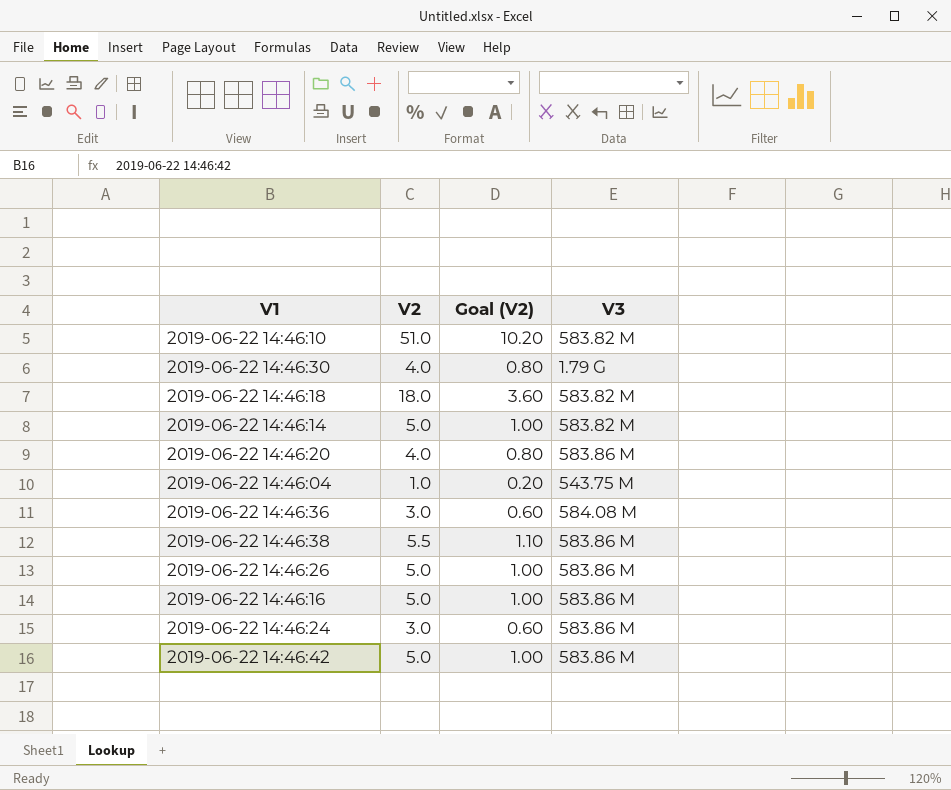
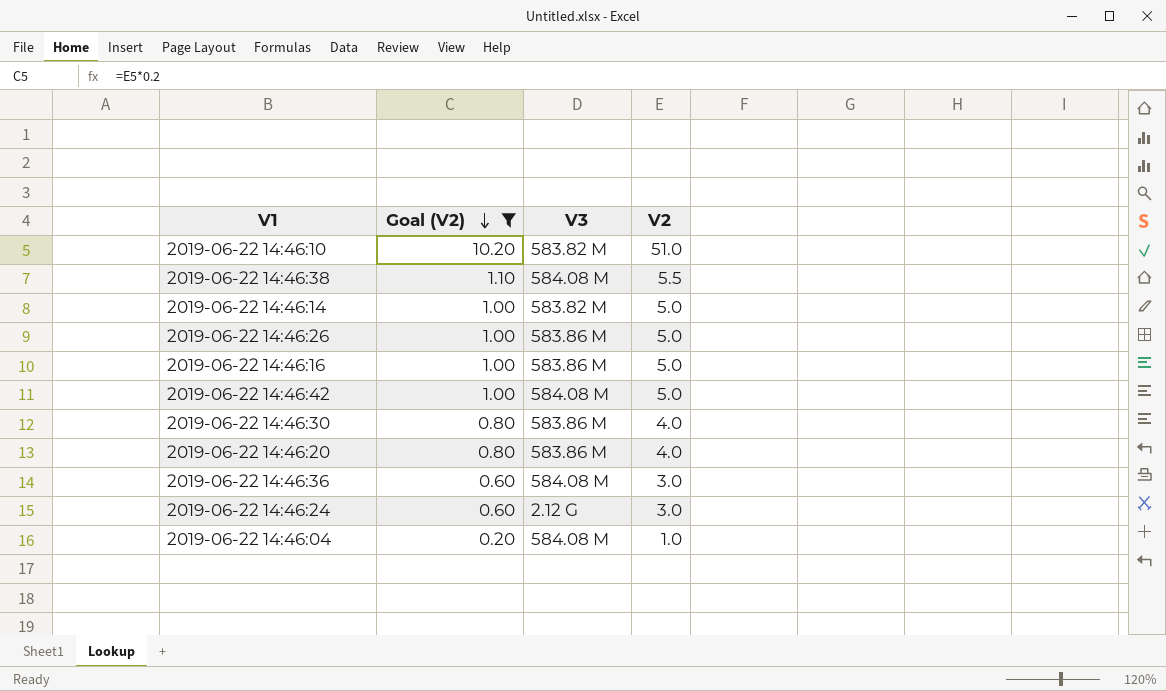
filter: none -> Goal (V2) != 3.60
row order: none -> Goal (V2) descending
column V2 | position: 2 -> 4
2019-06-22 14:46:38 | V3: 583.86 M -> 584.08 M
2019-06-22 14:46:42 | V3: 583.86 M -> 584.08 M
2019-06-22 14:46:30 | V3: 1.79 G -> 583.86 M
2019-06-22 14:46:24 | V3: 583.86 M -> 2.12 G
2019-06-22 14:46:04 | V3: 543.75 M -> 584.08 M

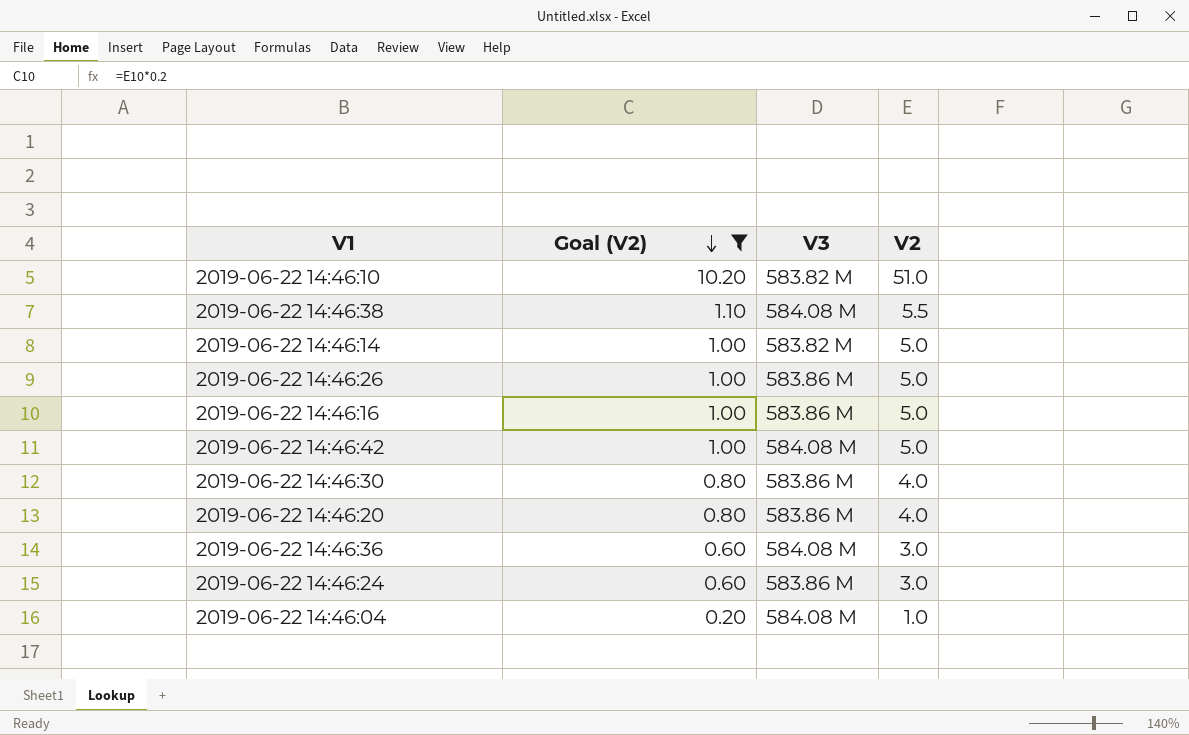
2019-06-22 14:46:24 | V3: 2.12 G -> 583.86 M

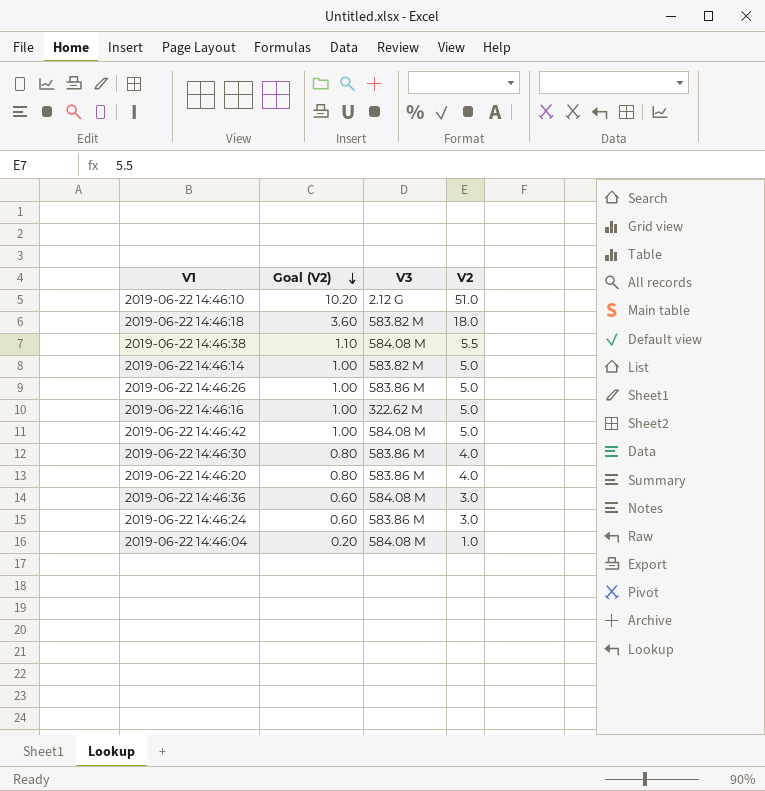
filter: Goal (V2) != 3.60 -> none
2019-06-22 14:46:10 | V3: 583.82 M -> 2.12 G
2019-06-22 14:46:16 | V3: 583.86 M -> 322.62 M

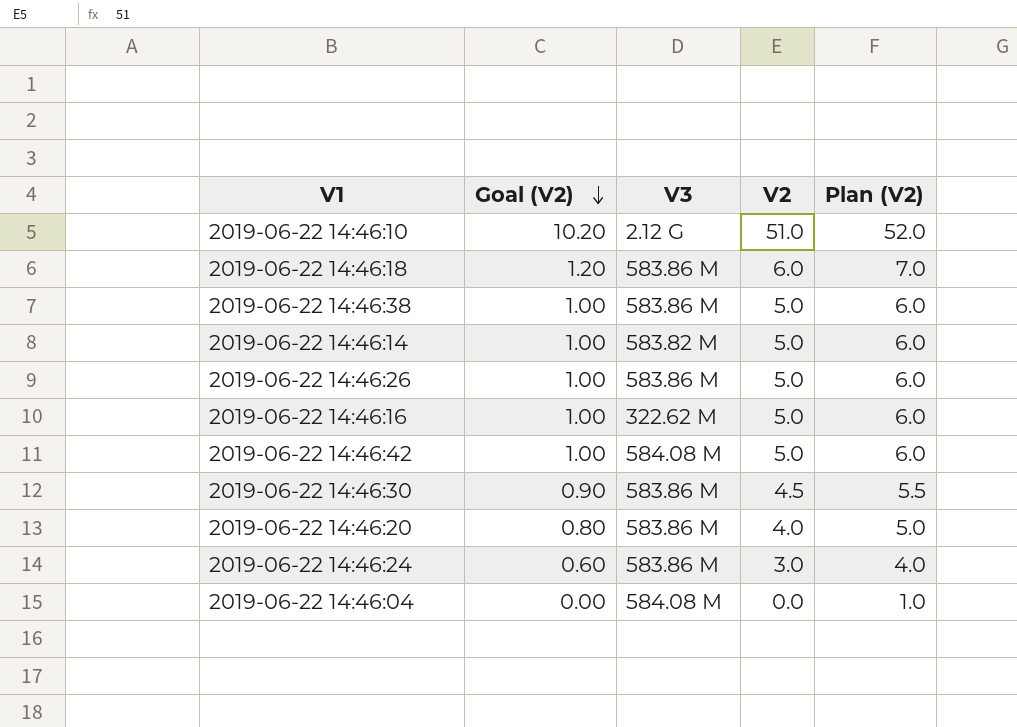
column Plan (V2) | formula: none -> [V2] + 1
row 2019-06-22 14:46:36: 0.60 | 584.08 M | 3.0 -> none
2019-06-22 14:46:18 | Goal (V2): 3.60 -> 1.20
2019-06-22 14:46:18 | V3: 583.82 M -> 583.86 M
2019-06-22 14:46:18 | V2: 18.0 -> 6.0
2019-06-22 14:46:38 | Goal (V2): 1.10 -> 1.00
2019-06-22 14:46:38 | V3: 584.08 M -> 583.86 M
2019-06-22 14:46:38 | V2: 5.5 -> 5.0
2019-06-22 14:46:30 | Goal (V2): 0.80 -> 0.90
2019-06-22 14:46:30 | V2: 4.0 -> 4.5
2019-06-22 14:46:04 | Goal (V2): 0.20 -> 0.00
2019-06-22 14:46:04 | V2: 1.0 -> 0.0

